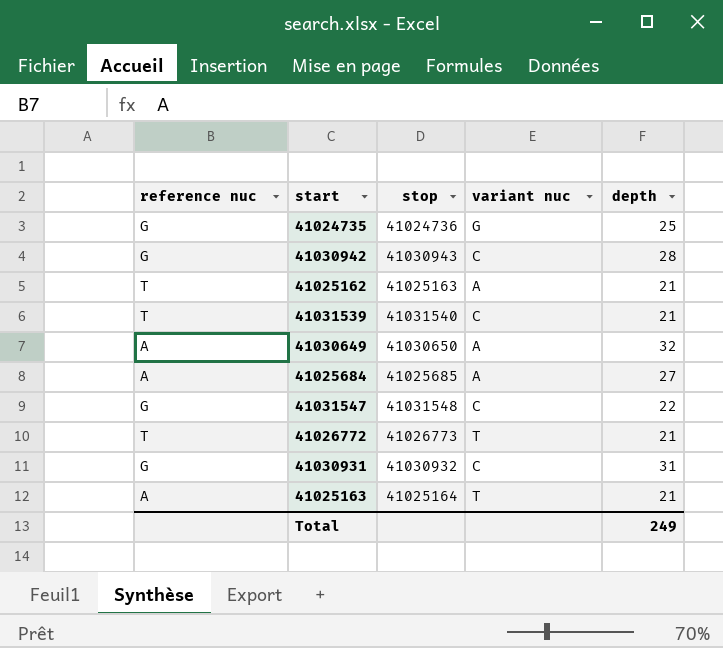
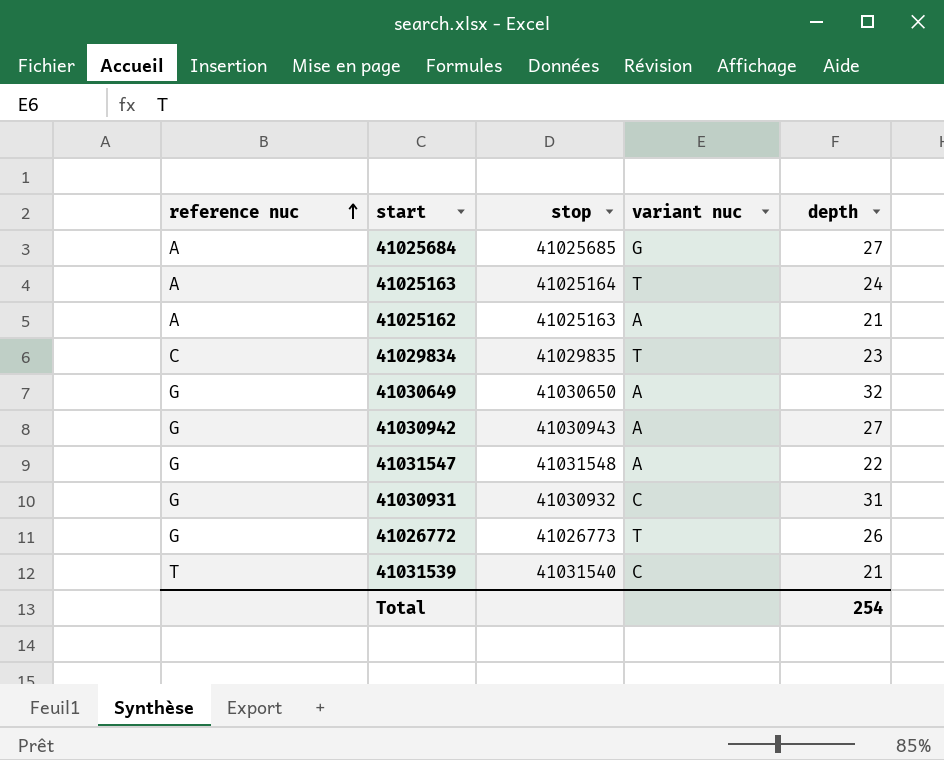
row order: none -> reference nuc ascending
row 41024735: G | 41024736 | G | 25 -> none
41025684 | variant nuc: A -> G
41025163 | depth: 21 -> 24
41025162 | reference nuc: T -> A
row 41029834: none -> C | 41029835 | T | 23
41030649 | reference nuc: A -> G
41030942 | variant nuc: C -> A
41030942 | depth: 28 -> 27
41031547 | variant nuc: C -> A
41026772 | reference nuc: T -> G
41026772 | depth: 21 -> 26
Total | depth: 249 -> 254

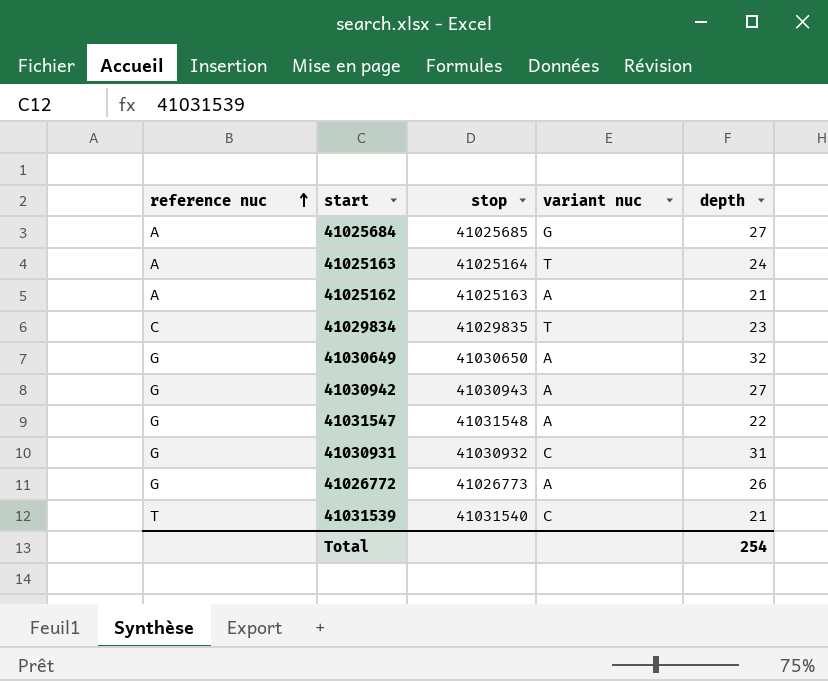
41026772 | variant nuc: T -> A

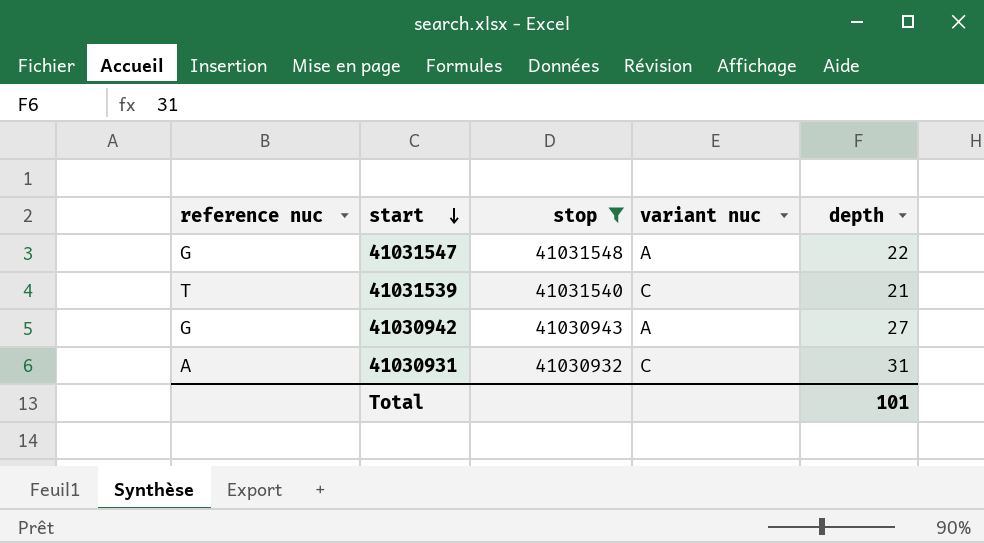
filter: none -> stop >= 41030932
row order: reference nuc ascending -> start descending
41030931 | reference nuc: G -> A
Total | depth: 254 -> 101

